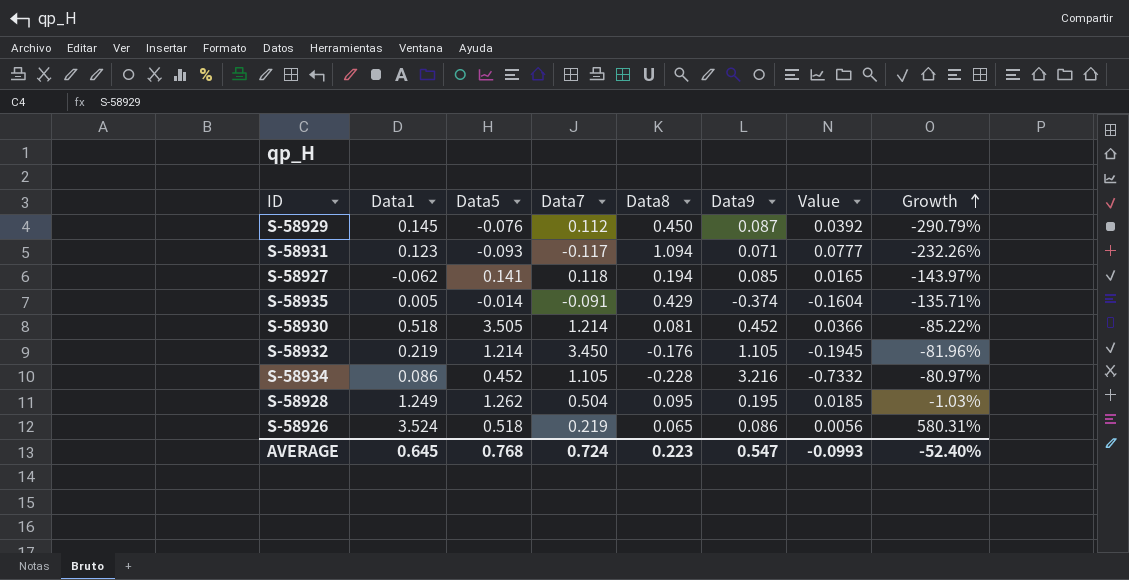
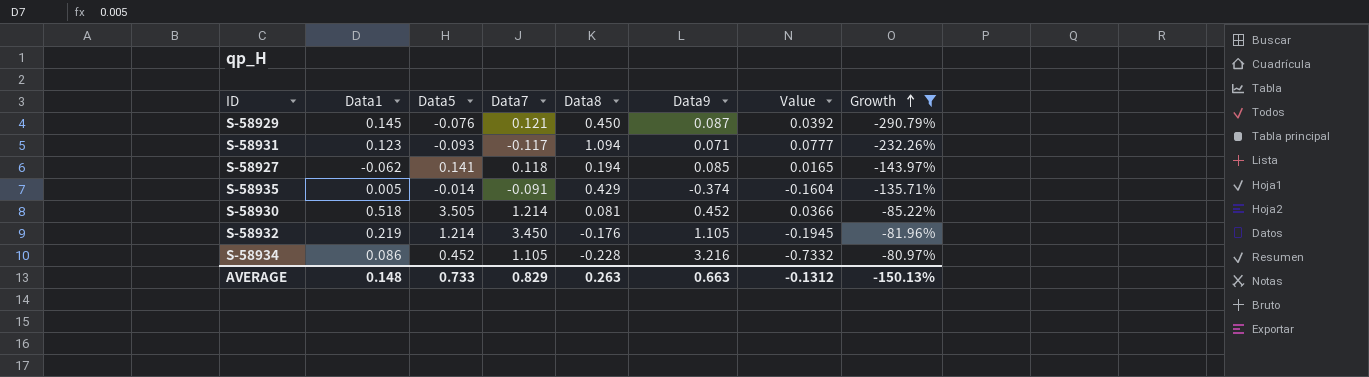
filter: none -> Growth <= -80.97%
S-58929 | Data7: 0.112 -> 0.121
AVERAGE | Data1: 0.645 -> 0.148
AVERAGE | Data5: 0.768 -> 0.733
AVERAGE | Data7: 0.724 -> 0.829
AVERAGE | Data8: 0.223 -> 0.263
AVERAGE | Data9: 0.547 -> 0.663
AVERAGE | Value: -0.0993 -> -0.1312
AVERAGE | Growth: -52.40% -> -150.13%

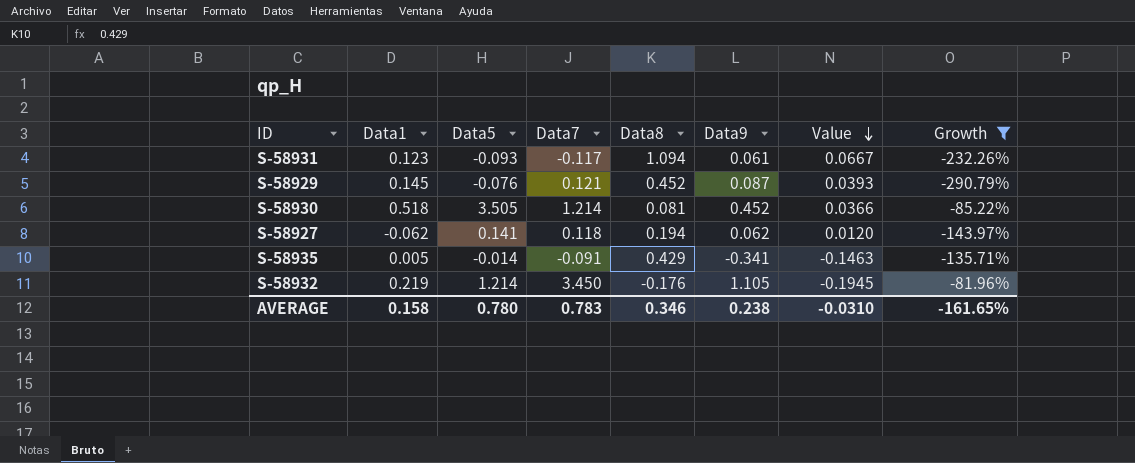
row order: Growth ascending -> Value descending
row S-58934: 0.086 | 0.452 | 1.105 | -0.228 | 3.216 | -0.7332 | -80.97% -> none
S-58931 | Data9: 0.071 -> 0.061
S-58931 | Value: 0.0777 -> 0.0667
S-58929 | Data8: 0.450 -> 0.452
S-58929 | Value: 0.0392 -> 0.0393
S-58927 | Data9: 0.085 -> 0.062
S-58927 | Value: 0.0165 -> 0.0120
S-58935 | Data9: -0.374 -> -0.341
S-58935 | Value: -0.1604 -> -0.1463
AVERAGE | Data1: 0.148 -> 0.158
AVERAGE | Data5: 0.733 -> 0.780
AVERAGE | Data7: 0.829 -> 0.783
AVERAGE | Data8: 0.263 -> 0.346
AVERAGE | Data9: 0.663 -> 0.238
AVERAGE | Value: -0.1312 -> -0.0310
AVERAGE | Growth: -150.13% -> -161.65%

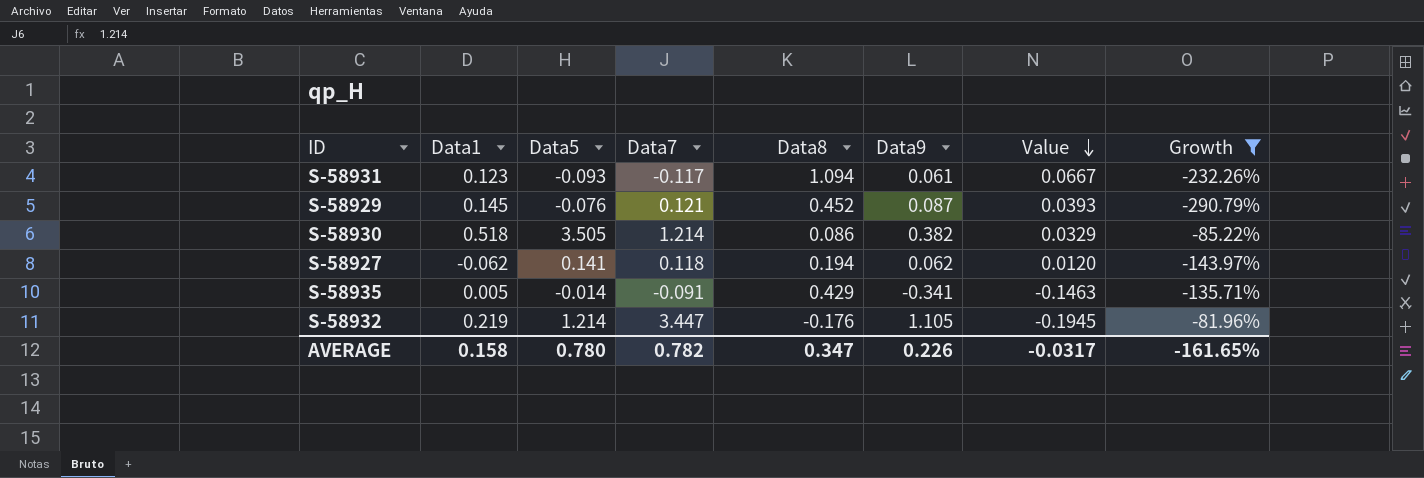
S-58930 | Data8: 0.081 -> 0.086
S-58930 | Data9: 0.452 -> 0.382
S-58930 | Value: 0.0366 -> 0.0329
S-58932 | Data7: 3.450 -> 3.447
AVERAGE | Data7: 0.783 -> 0.782
AVERAGE | Data8: 0.346 -> 0.347
AVERAGE | Data9: 0.238 -> 0.226
AVERAGE | Value: -0.0310 -> -0.0317

